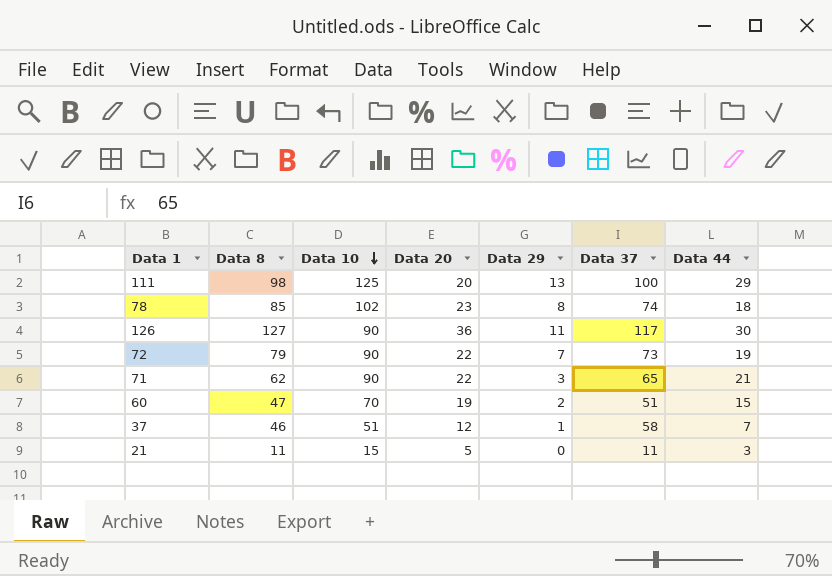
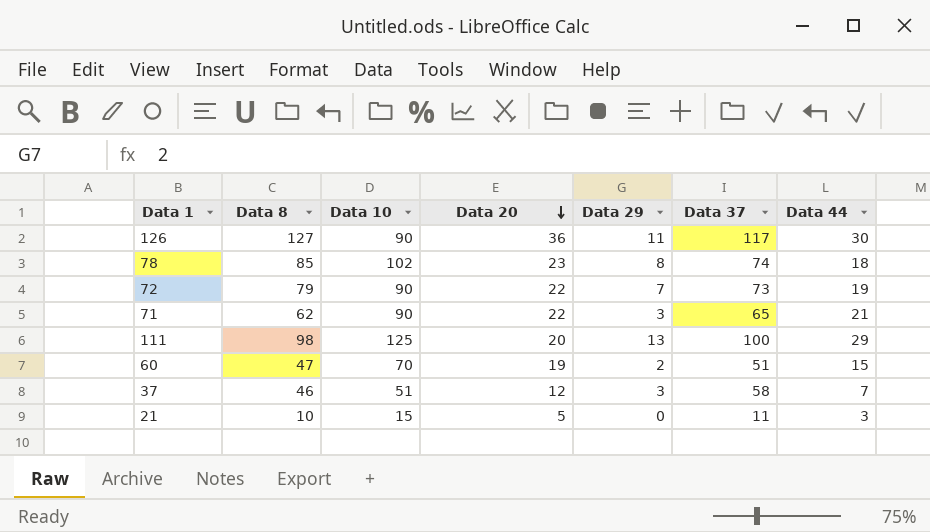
row order: Data 10 descending -> Data 20 descending
37 | Data 29: 1 -> 3
21 | Data 8: 11 -> 10

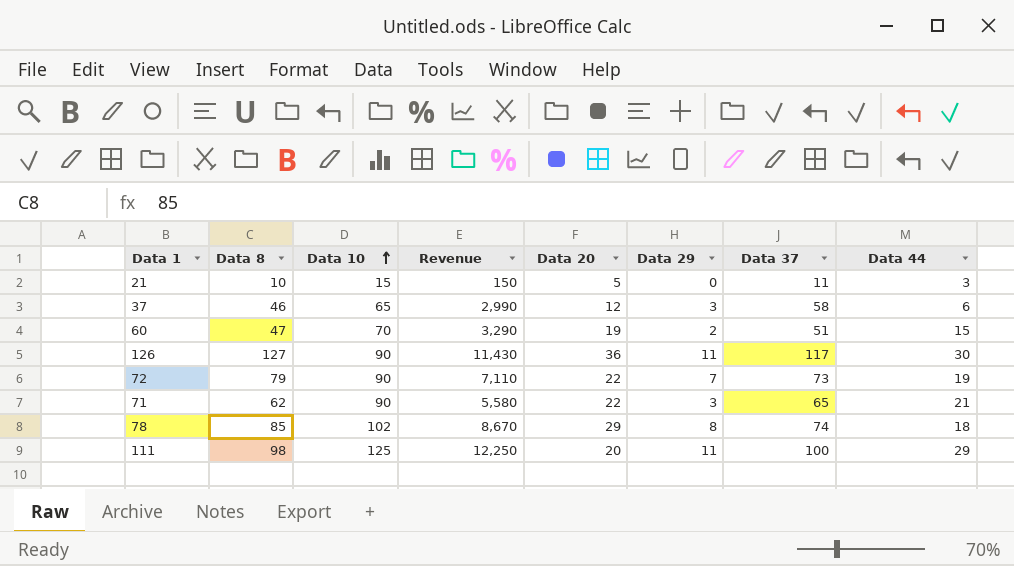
row order: Data 20 descending -> Data 10 ascending
column Revenue | formula: none -> [Data 8] * [Data 10]
37 | Data 10: 51 -> 65
37 | Data 44: 7 -> 6
78 | Data 20: 23 -> 29
111 | Data 29: 13 -> 11

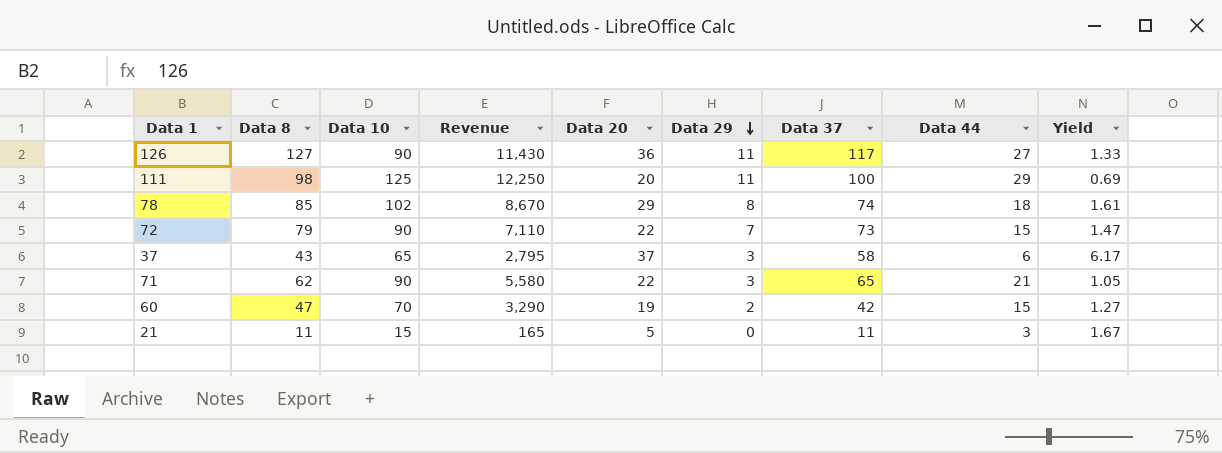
row order: Data 10 ascending -> Data 29 descending
column Yield | formula: none -> [Data 20] / [Data 44]
126 | Data 44: 30 -> 27
72 | Data 44: 19 -> 15
37 | Data 8: 46 -> 43
37 | Revenue: 2,990 -> 2,795
37 | Data 20: 12 -> 37
60 | Data 37: 51 -> 42
21 | Data 8: 10 -> 11
21 | Revenue: 150 -> 165

